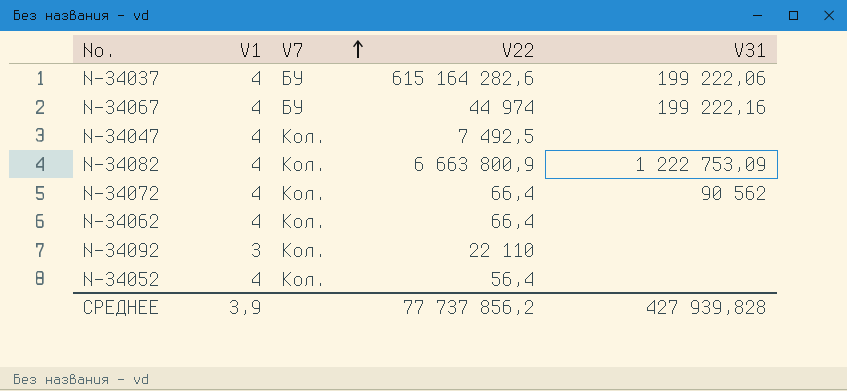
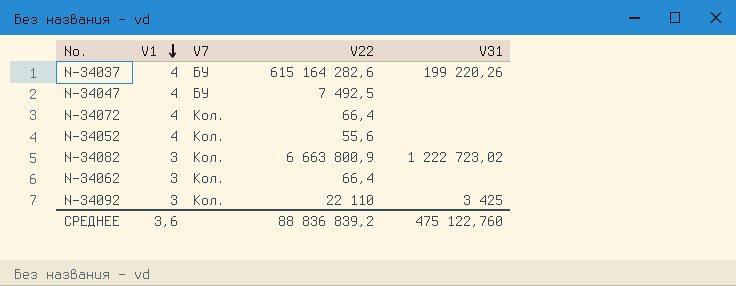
row order: V7 ascending -> V1 descending
row N-34067: 4 | БУ | 44 974 | 199 222,16 -> none
N-34037 | V31: 199 222,06 -> 199 220,26
N-34047 | V7: Кол. -> БУ
N-34072 | V31: 90 562 -> none
N-34052 | V22: 56,4 -> 55,6
N-34082 | V1: 4 -> 3
N-34082 | V31: 1 222 753,09 -> 1 222 723,02
N-34062 | V1: 4 -> 3
N-34092 | V31: none -> 3 425
СРЕДНЕЕ | V1: 3,9 -> 3,6
СРЕДНЕЕ | V22: 77 737 856,2 -> 88 836 839,2
СРЕДНЕЕ | V31: 427 939,828 -> 475 122,760

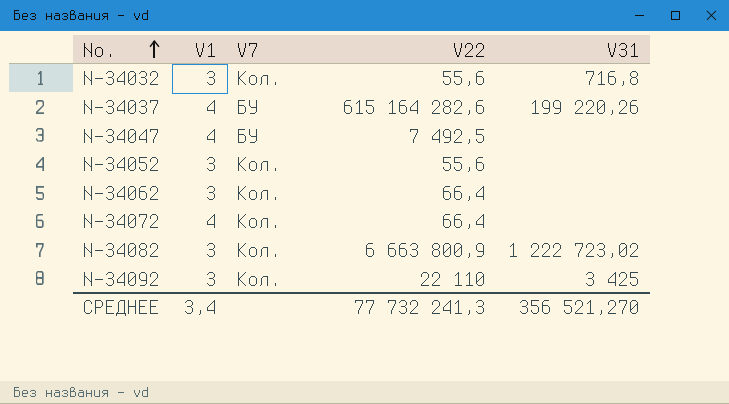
row order: V1 descending -> No. ascending
row N-34032: none -> 3 | Кол. | 55,6 | 716,8
N-34052 | V1: 4 -> 3
СРЕДНЕЕ | V1: 3,6 -> 3,4
СРЕДНЕЕ | V22: 88 836 839,2 -> 77 732 241,3
СРЕДНЕЕ | V31: 475 122,760 -> 356 521,270

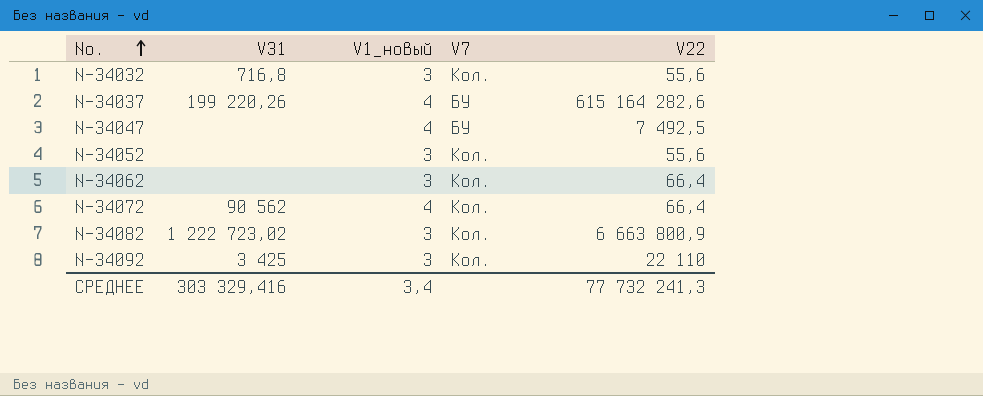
column V31 | position: 5 -> 2
column name: V1 -> V1_новый
N-34072 | V31: none -> 90 562
СРЕДНЕЕ | V31: 356 521,270 -> 303 329,416

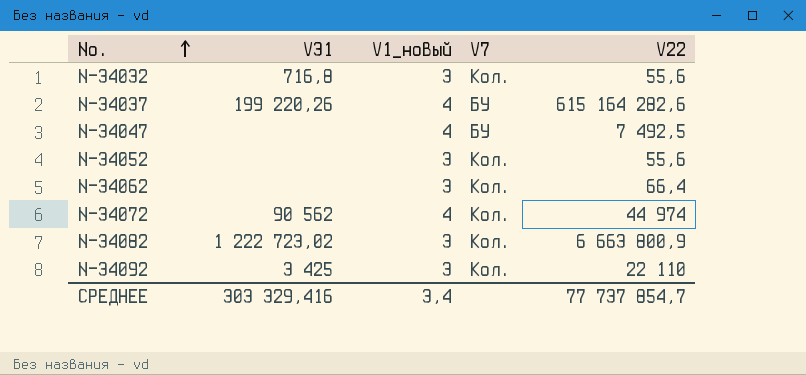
N-34072 | V22: 66,4 -> 44 974
СРЕДНЕЕ | V22: 77 732 241,3 -> 77 737 854,7

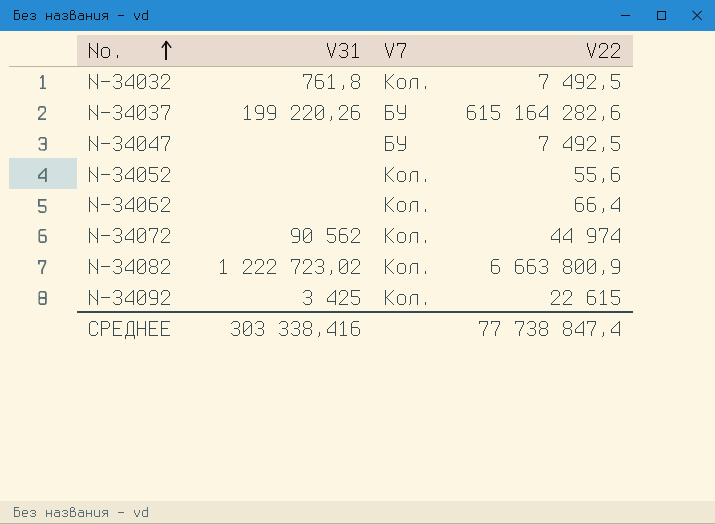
column V1_новый | position: 3 -> none
N-34032 | V31: 716,8 -> 761,8
N-34032 | V22: 55,6 -> 7 492,5
N-34092 | V22: 22 110 -> 22 615
СРЕДНЕЕ | V31: 303 329,416 -> 303 338,416
СРЕДНЕЕ | V22: 77 737 854,7 -> 77 738 847,4

